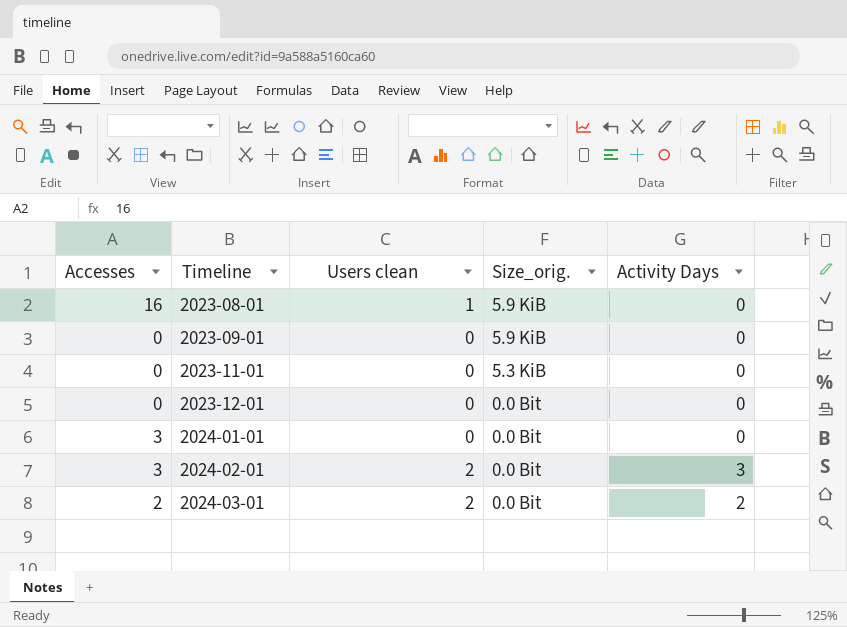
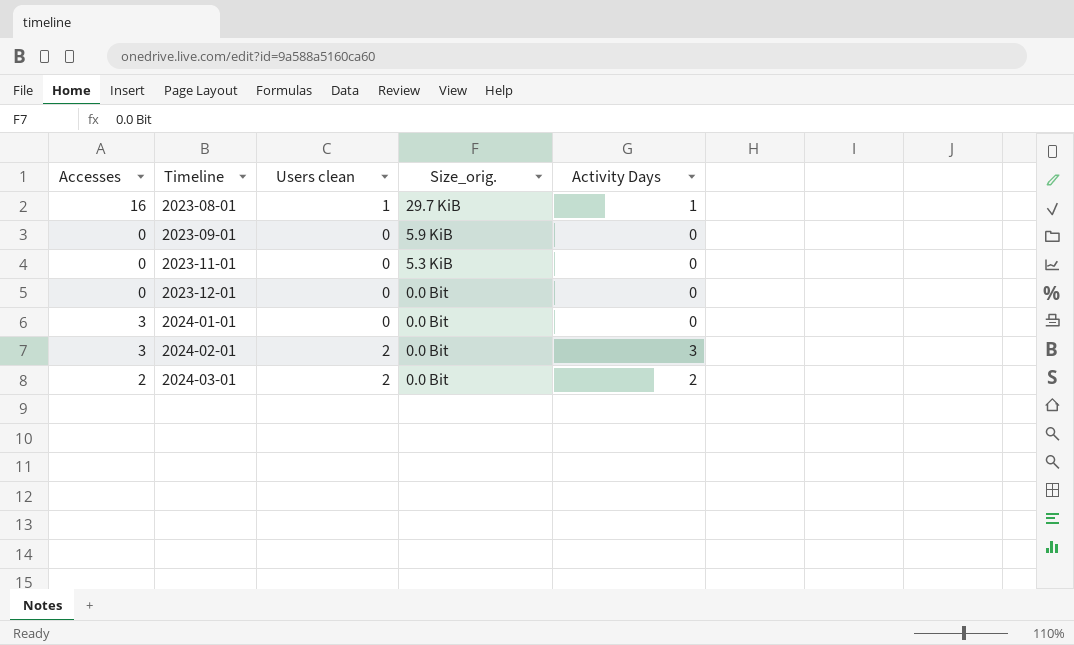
2023-08-01 | Size_orig.: 5.9 KiB -> 29.7 KiB
2023-08-01 | Activity Days: 0 -> 1

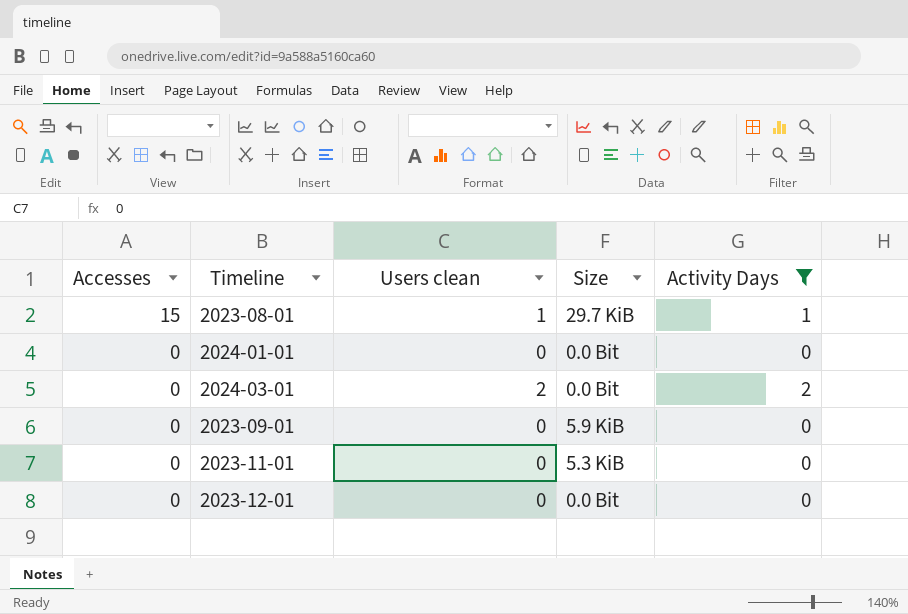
filter: none -> Activity Days != 3
row order: Timeline ascending -> Accesses descending
column name: Size_orig. -> Size
2023-08-01 | Accesses: 16 -> 15
2024-01-01 | Accesses: 3 -> 0
2024-03-01 | Accesses: 2 -> 0

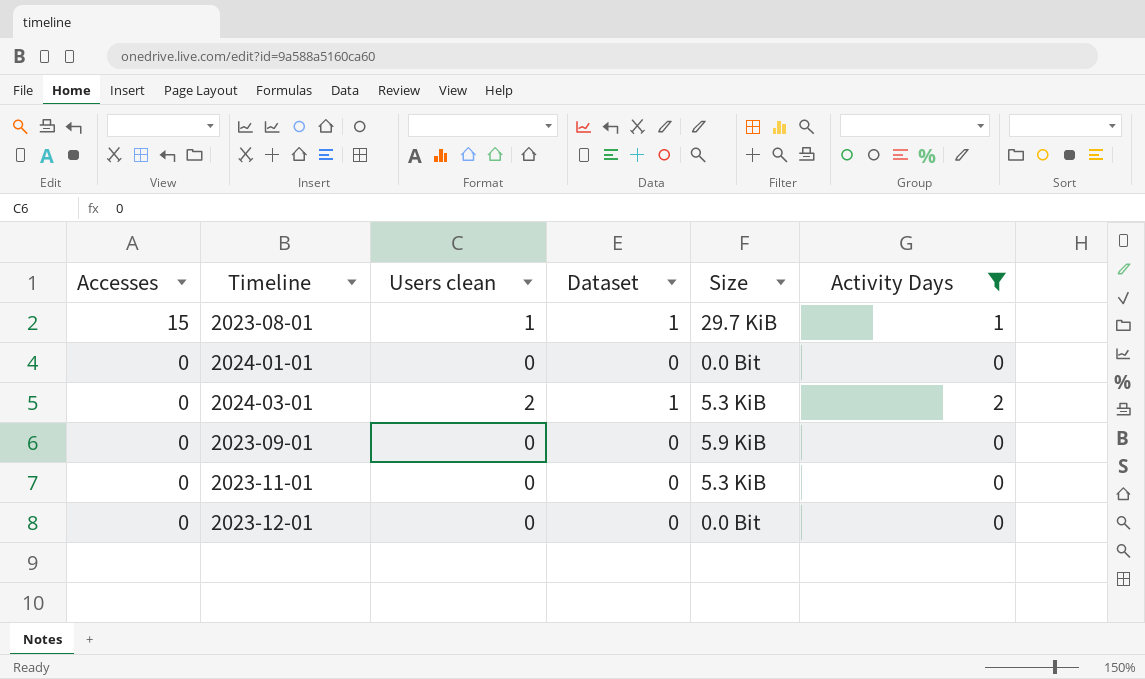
column Dataset | position: none -> 4
2024-03-01 | Size: 0.0 Bit -> 5.3 KiB

